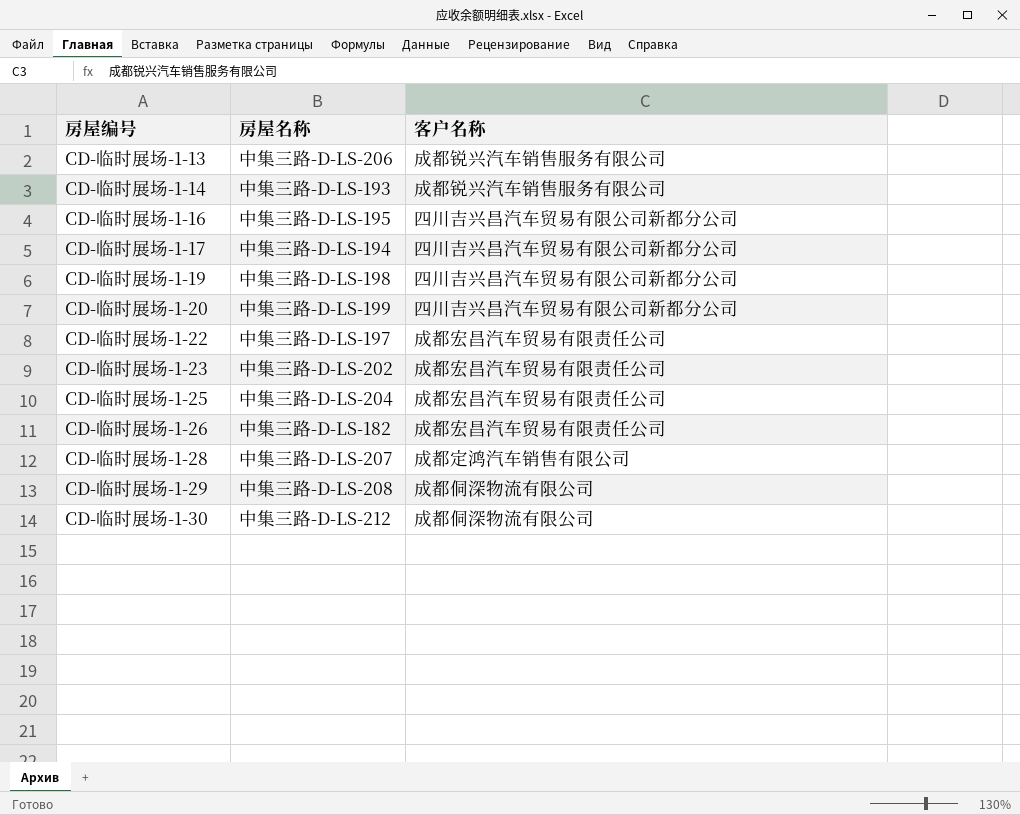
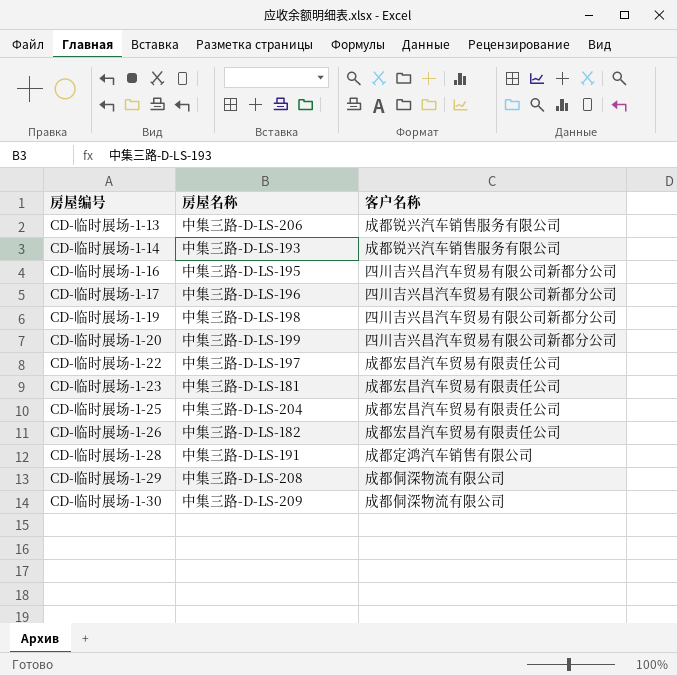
CD-临时展场-1-17 | 房屋名称: 中集三路-D-LS-194 -> 中集三路-D-LS-196
CD-临时展场-1-23 | 房屋名称: 中集三路-D-LS-202 -> 中集三路-D-LS-181
CD-临时展场-1-28 | 房屋名称: 中集三路-D-LS-207 -> 中集三路-D-LS-191
CD-临时展场-1-30 | 房屋名称: 中集三路-D-LS-212 -> 中集三路-D-LS-209

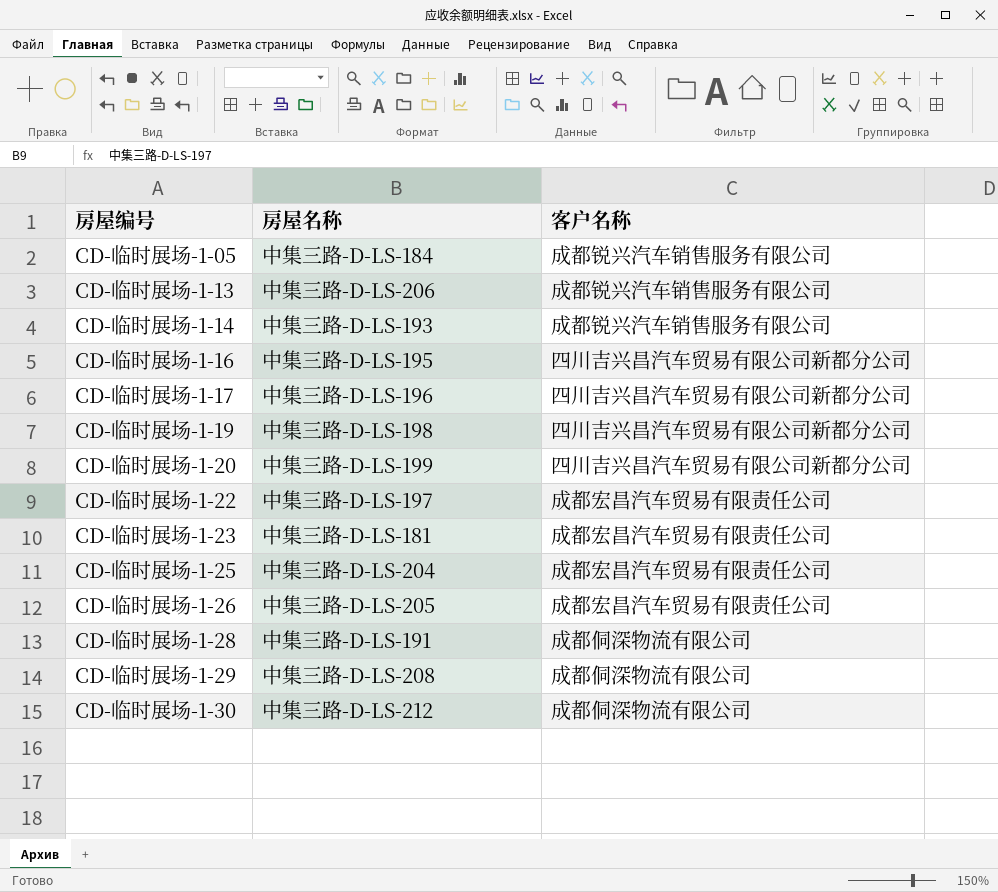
row CD-临时展场-1-05: none -> 中集三路-D-LS-184 | 成都锐兴汽车销售服务有限公司
CD-临时展场-1-26 | 房屋名称: 中集三路-D-LS-182 -> 中集三路-D-LS-205
CD-临时展场-1-28 | 客户名称: 成都定鸿汽车销售有限公司 -> 成都侗深物流有限公司
CD-临时展场-1-30 | 房屋名称: 中集三路-D-LS-209 -> 中集三路-D-LS-212

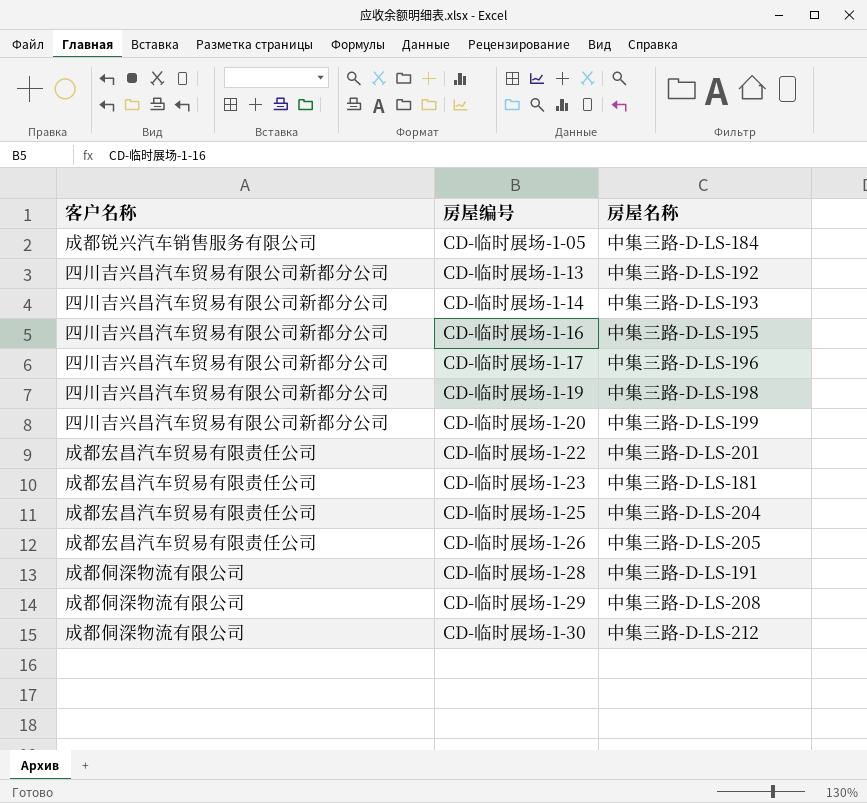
column 客户名称 | position: 3 -> 1
CD-临时展场-1-13 | 客户名称: 成都锐兴汽车销售服务有限公司 -> 四川吉兴昌汽车贸易有限公司新都分公司
CD-临时展场-1-13 | 房屋名称: 中集三路-D-LS-206 -> 中集三路-D-LS-192
CD-临时展场-1-14 | 客户名称: 成都锐兴汽车销售服务有限公司 -> 四川吉兴昌汽车贸易有限公司新都分公司
CD-临时展场-1-22 | 房屋名称: 中集三路-D-LS-197 -> 中集三路-D-LS-201

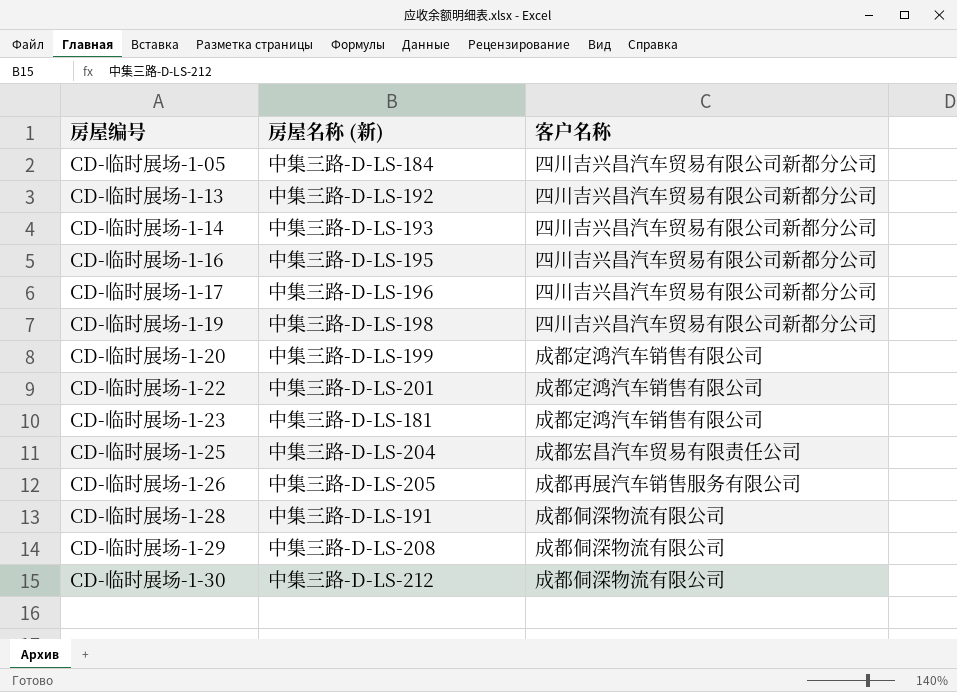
column name: 房屋名称 -> 房屋名称 (新)
column 客户名称 | position: 1 -> 3
CD-临时展场-1-05 | 客户名称: 成都锐兴汽车销售服务有限公司 -> 四川吉兴昌汽车贸易有限公司新都分公司
CD-临时展场-1-20 | 客户名称: 四川吉兴昌汽车贸易有限公司新都分公司 -> 成都定鸿汽车销售有限公司
CD-临时展场-1-22 | 客户名称: 成都宏昌汽车贸易有限责任公司 -> 成都定鸿汽车销售有限公司
CD-临时展场-1-23 | 客户名称: 成都宏昌汽车贸易有限责任公司 -> 成都定鸿汽车销售有限公司
CD-临时展场-1-26 | 客户名称: 成都宏昌汽车贸易有限责任公司 -> 成都再展汽车销售服务有限公司

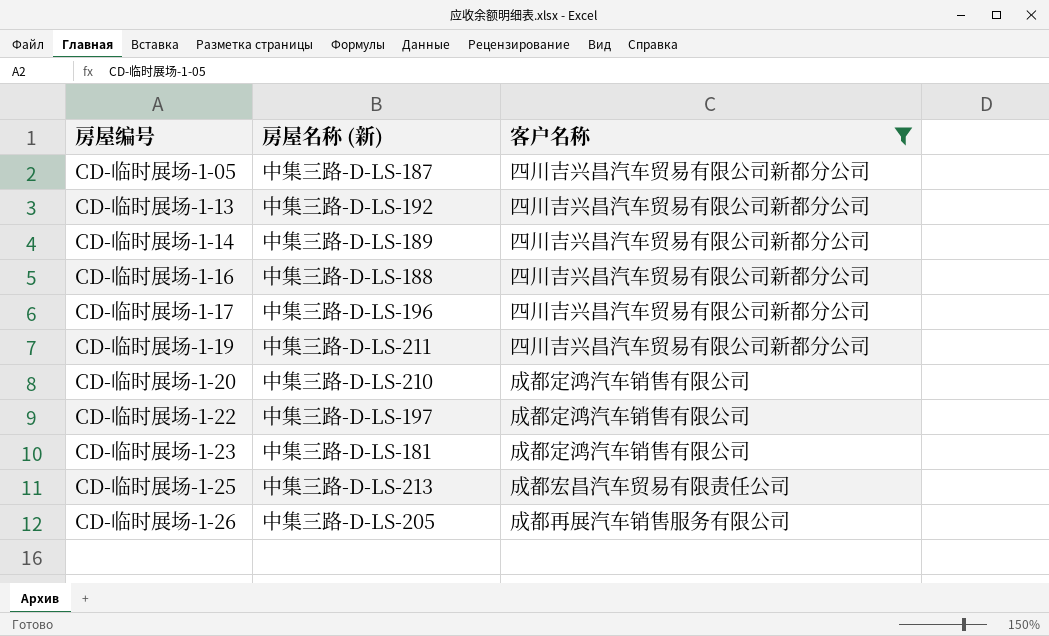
filter: none -> 客户名称 != 成都侗深物流有限公司
CD-临时展场-1-05 | 房屋名称 (新): 中集三路-D-LS-184 -> 中集三路-D-LS-187
CD-临时展场-1-14 | 房屋名称 (新): 中集三路-D-LS-193 -> 中集三路-D-LS-189
CD-临时展场-1-16 | 房屋名称 (新): 中集三路-D-LS-195 -> 中集三路-D-LS-188
CD-临时展场-1-19 | 房屋名称 (新): 中集三路-D-LS-198 -> 中集三路-D-LS-211
CD-临时展场-1-20 | 房屋名称 (新): 中集三路-D-LS-199 -> 中集三路-D-LS-210
CD-临时展场-1-22 | 房屋名称 (新): 中集三路-D-LS-201 -> 中集三路-D-LS-197
CD-临时展场-1-25 | 房屋名称 (新): 中集三路-D-LS-204 -> 中集三路-D-LS-213

